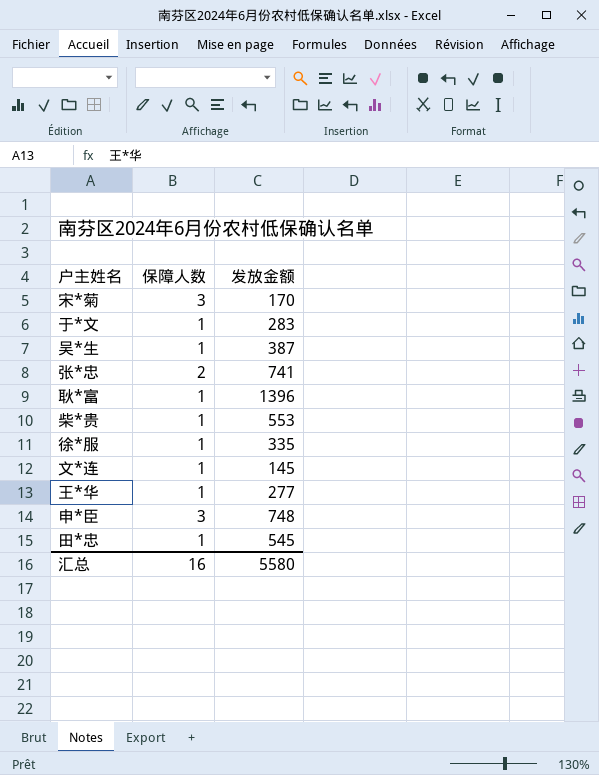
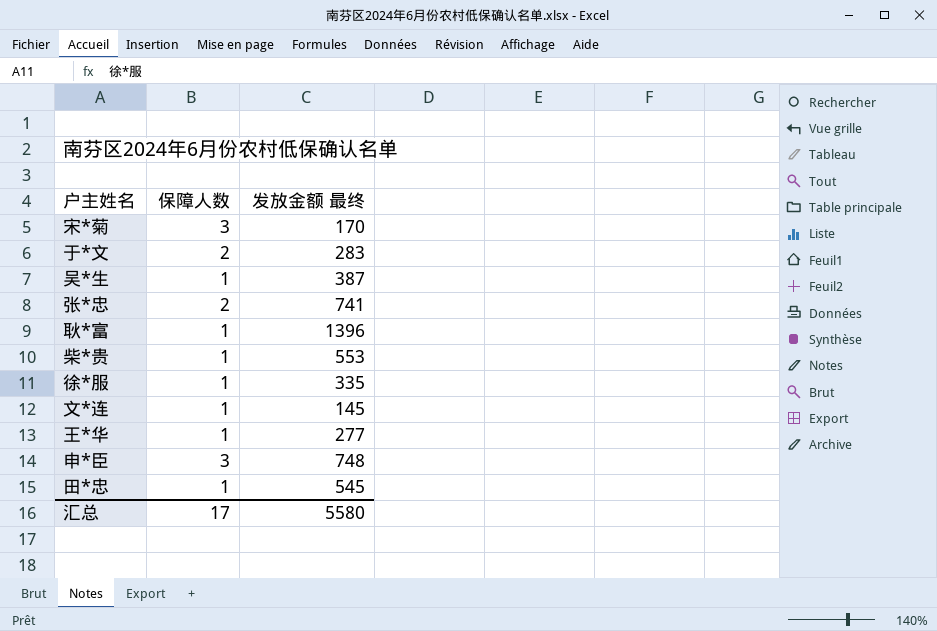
column name: 发放金额 -> 发放金额 最终
于*文 | 保障人数: 1 -> 2
汇总 | 保障人数: 16 -> 17

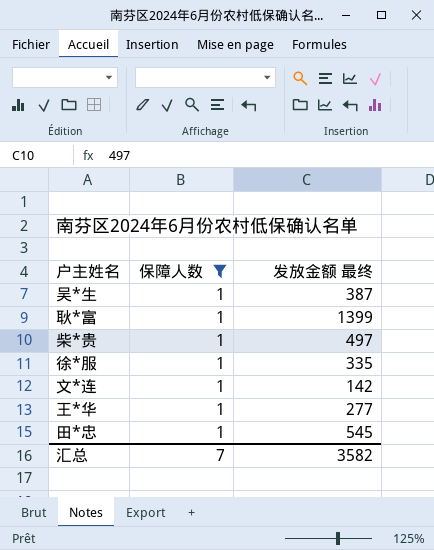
filter: none -> 保障人数 = 1
耿*富 | 发放金额 最终: 1396 -> 1399
柴*贵 | 发放金额 最终: 553 -> 497
文*连 | 发放金额 最终: 145 -> 142
汇总 | 保障人数: 17 -> 7
汇总 | 发放金额 最终: 5580 -> 3582

